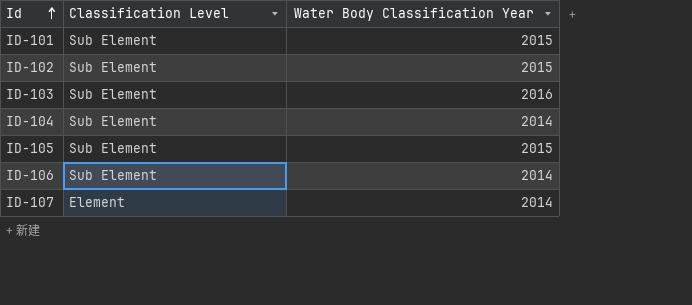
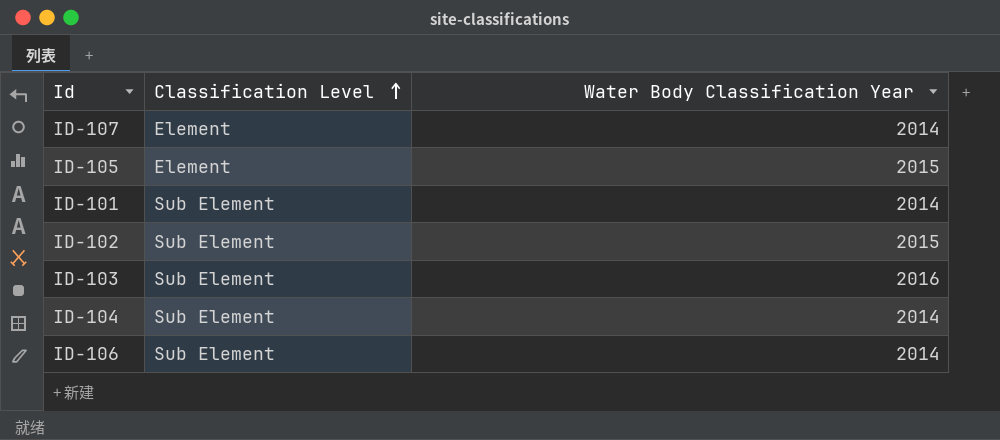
row order: Id ascending -> Classification Level ascending
ID-105 | Classification Level: Sub Element -> Element
ID-101 | Water Body Classification Year: 2015 -> 2014

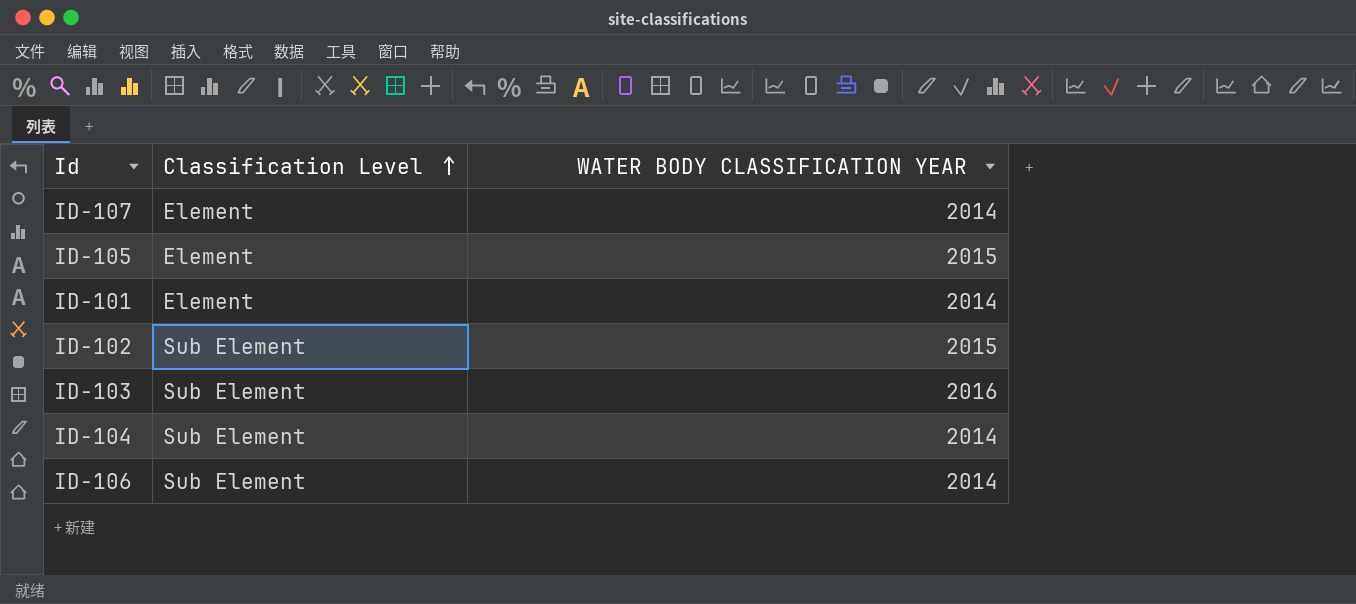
column name: Water Body Classification Year -> WATER BODY CLASSIFICATION YEAR
ID-101 | Classification Level: Sub Element -> Element

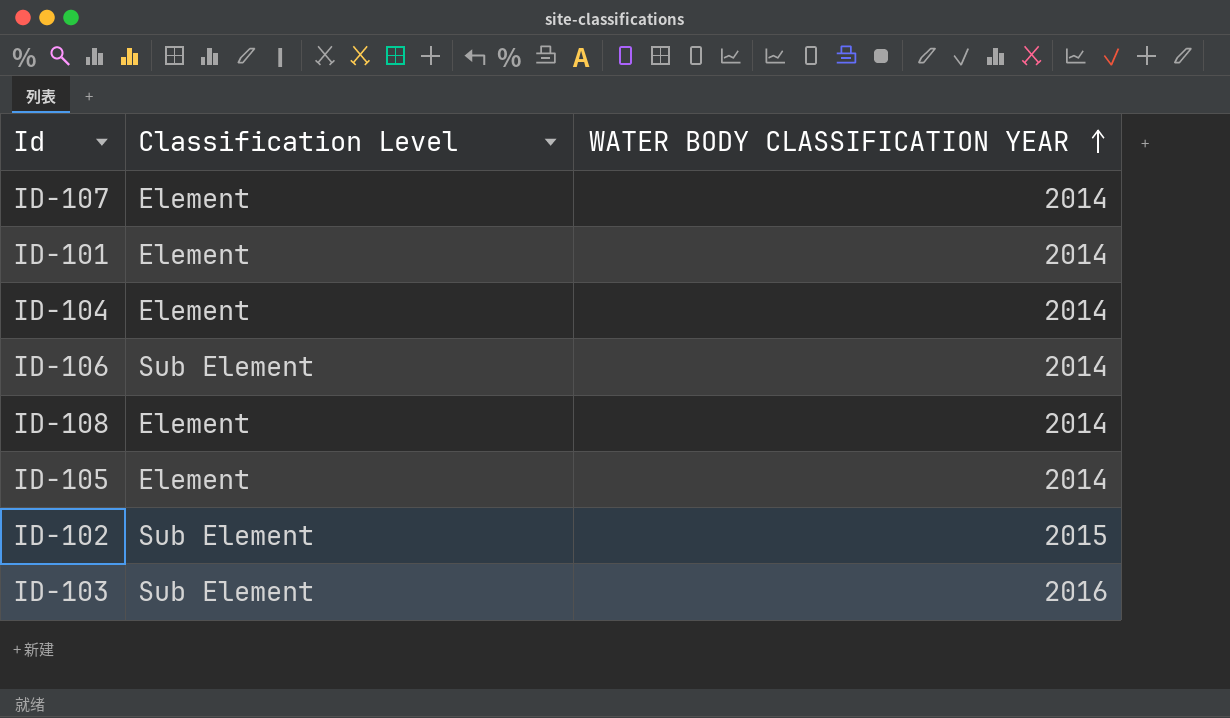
row order: Classification Level ascending -> WATER BODY CLASSIFICATION YEAR ascending
ID-104 | Classification Level: Sub Element -> Element
row ID-108: none -> Element | 2014
ID-105 | WATER BODY CLASSIFICATION YEAR: 2015 -> 2014

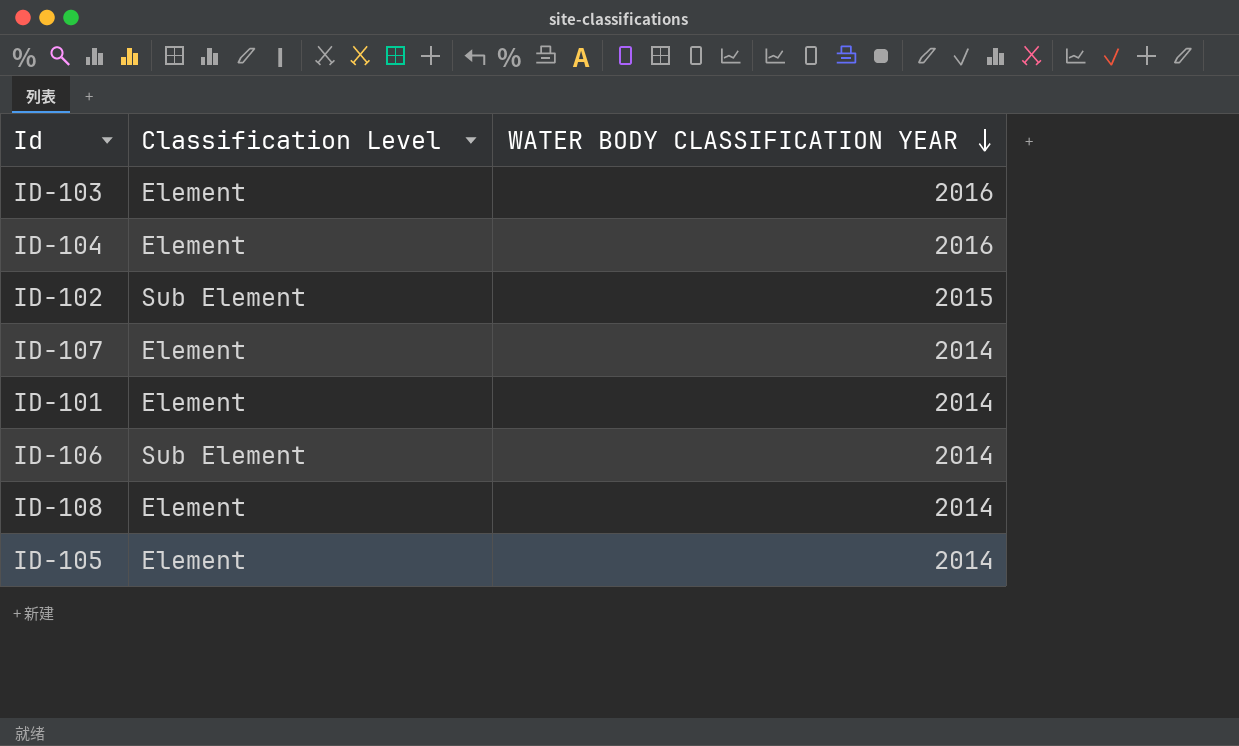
row order: WATER BODY CLASSIFICATION YEAR ascending -> WATER BODY CLASSIFICATION YEAR descending
ID-103 | Classification Level: Sub Element -> Element
ID-104 | WATER BODY CLASSIFICATION YEAR: 2014 -> 2016

